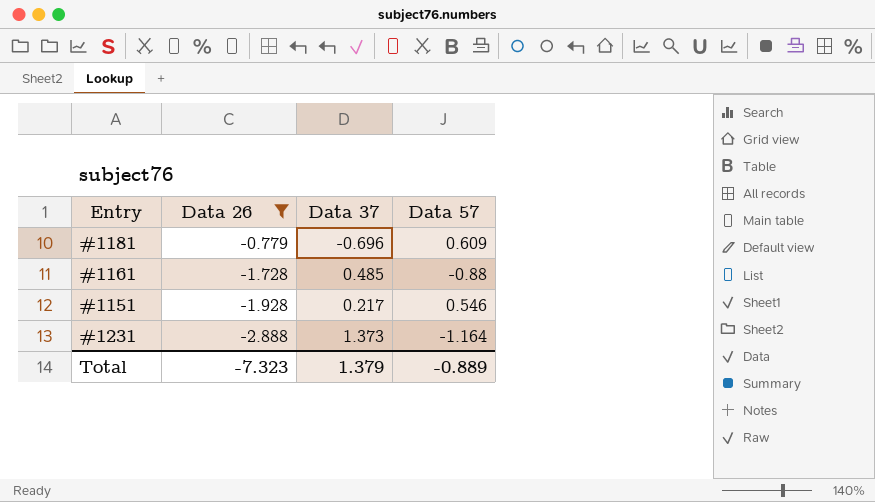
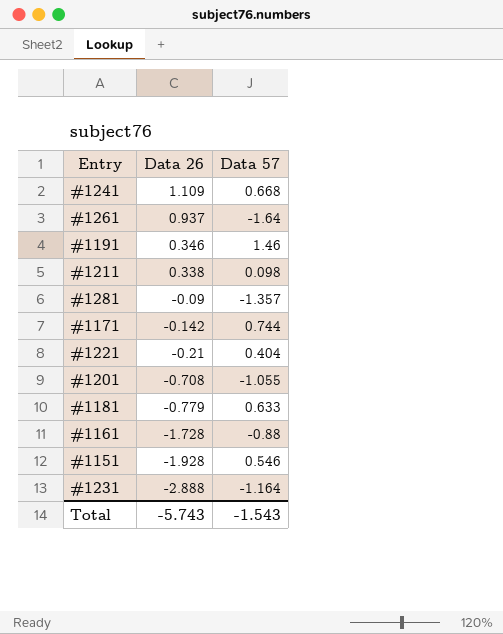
filter: Data 26 <= -0.779 -> none
column Data 37 | position: 3 -> none
#1181 | Data 57: 0.609 -> 0.633
Total | Data 26: -7.323 -> -5.743
Total | Data 57: -0.889 -> -1.543

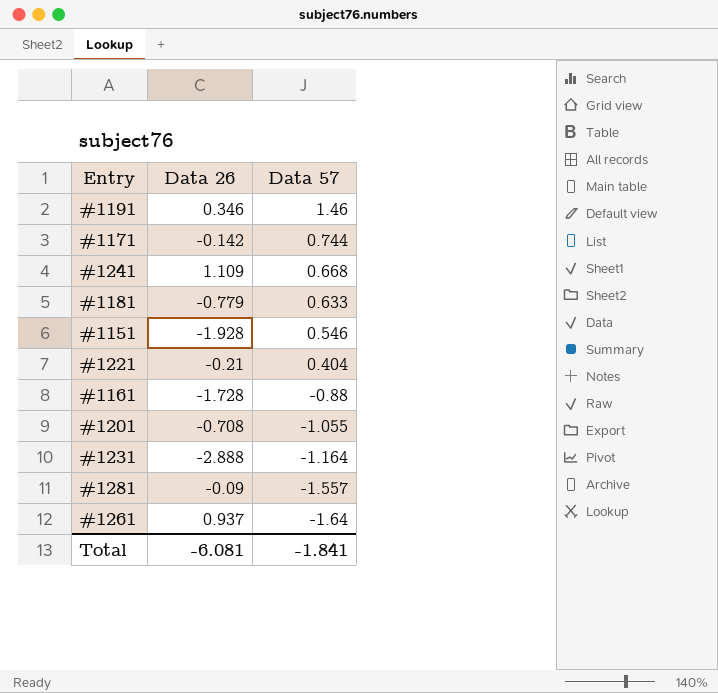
row order: Data 26 descending -> Data 57 descending
row #1211: 0.338 | 0.098 -> none
#1281 | Data 57: -1.357 -> -1.557
Total | Data 26: -5.743 -> -6.081
Total | Data 57: -1.543 -> -1.841

